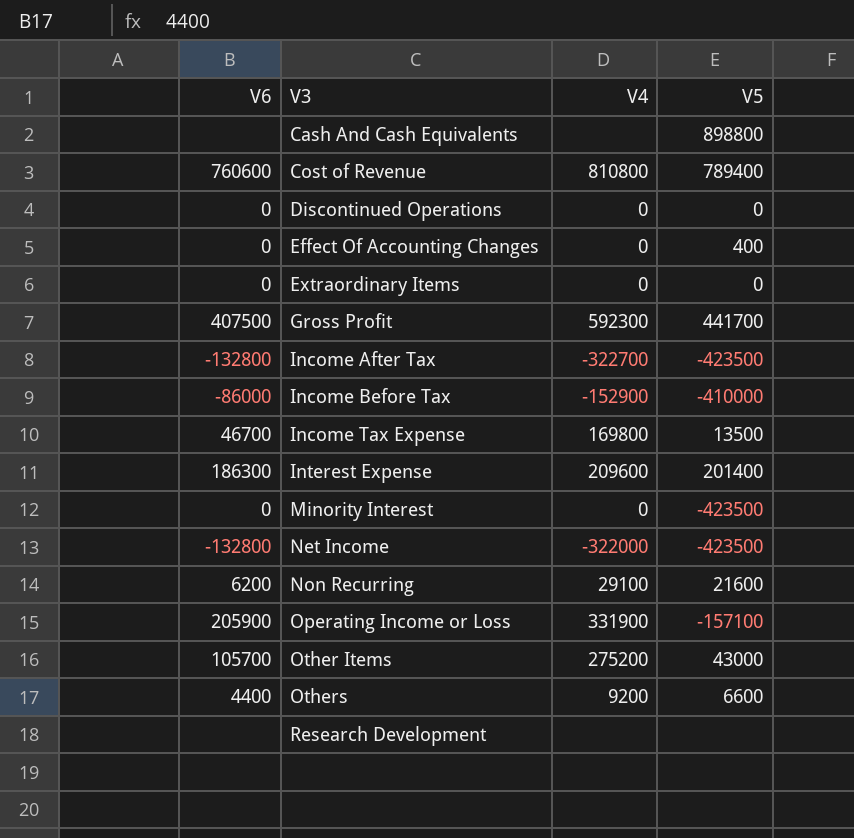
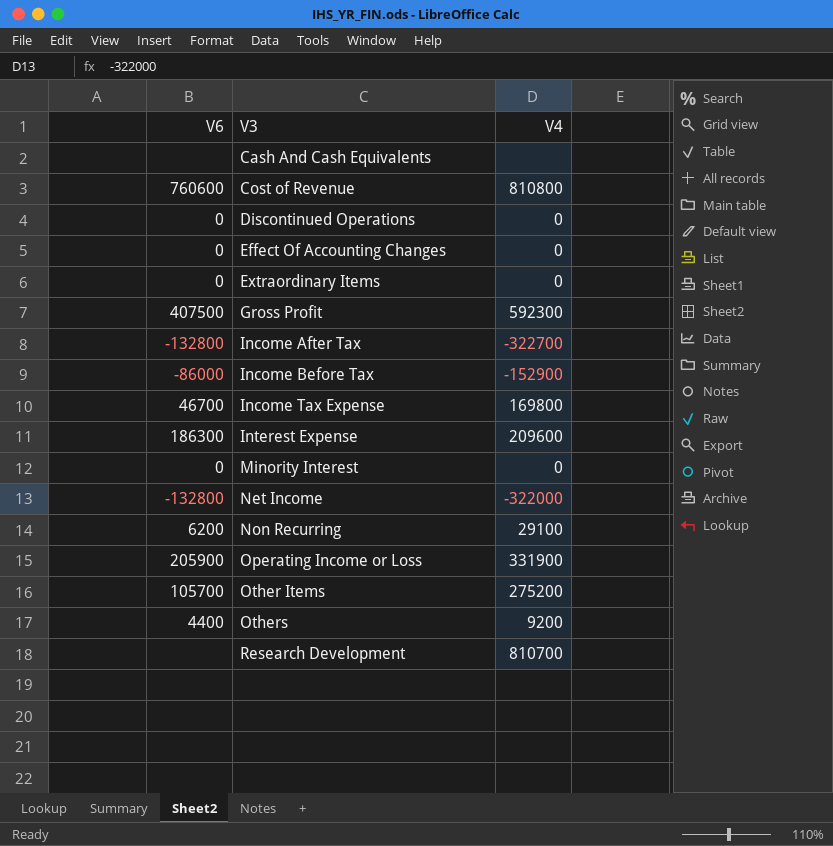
column V5 | position: 4 -> none
Research Development | V4: none -> 810700

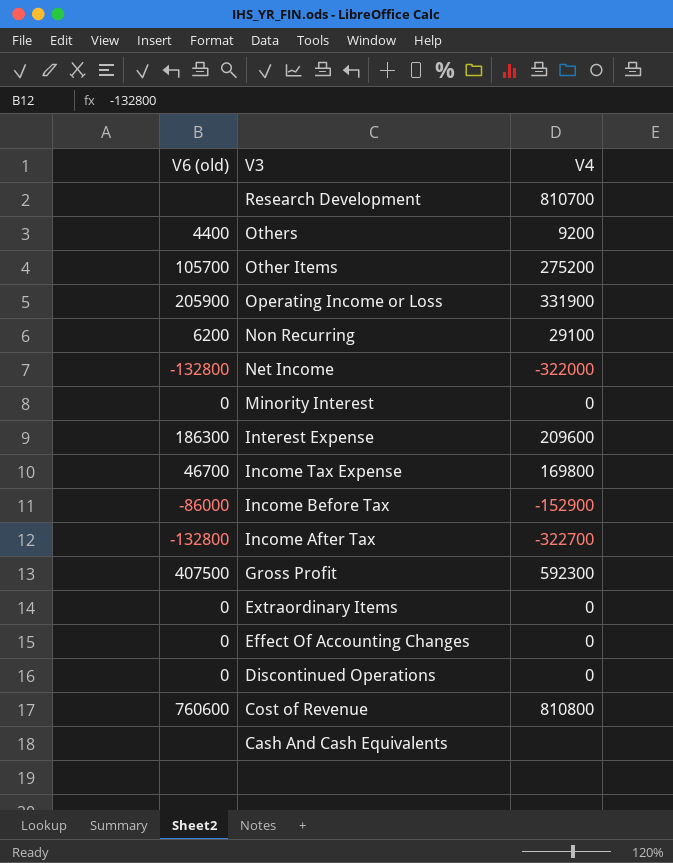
row order: V3 ascending -> V3 descending
column name: V6 -> V6 (old)

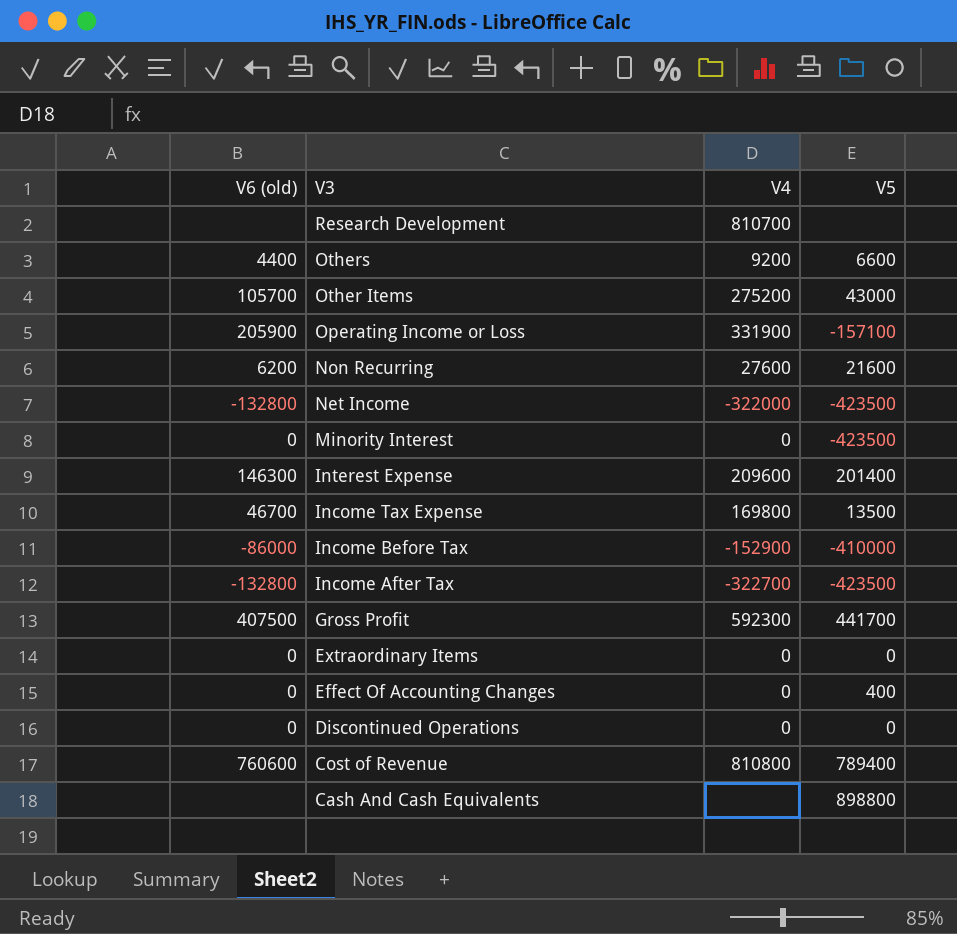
column V5 | position: none -> 4
Non Recurring | V4: 29100 -> 27600
Interest Expense | V6 (old): 186300 -> 146300

